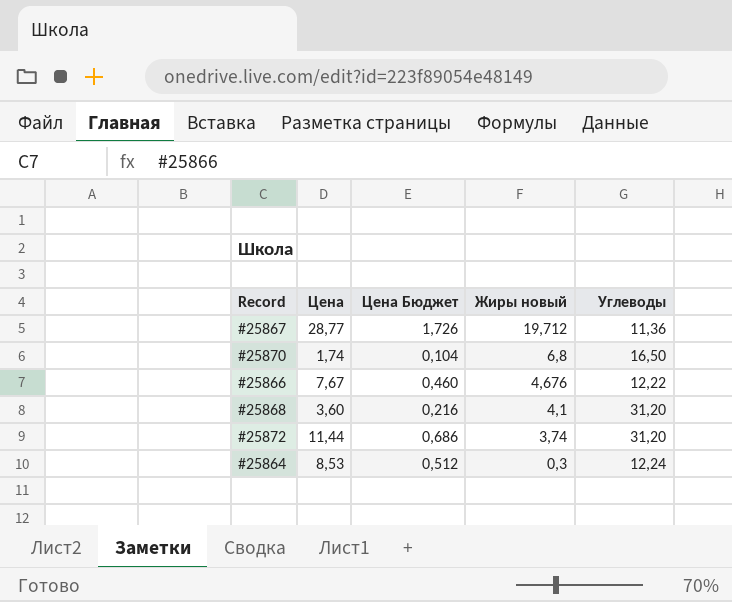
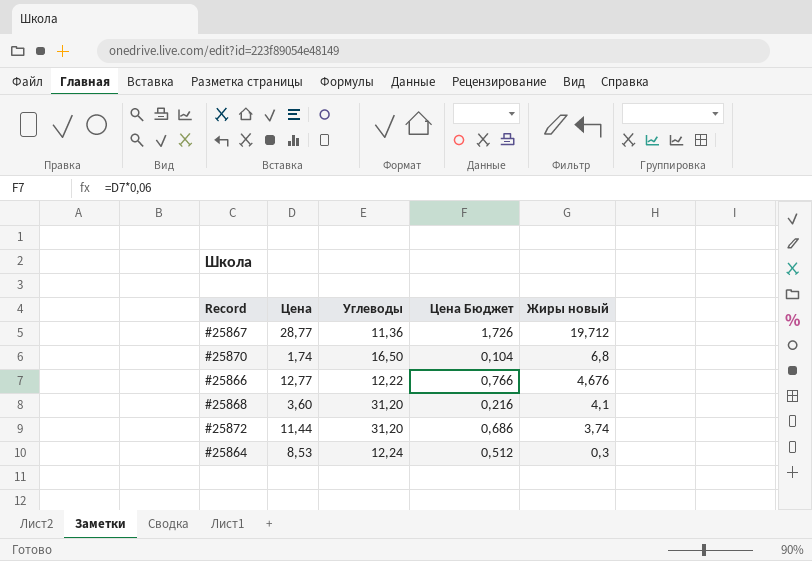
column Углеводы | position: 5 -> 3
#25866 | Цена: 7,67 -> 12,77
#25866 | Цена Бюджет: 0,460 -> 0,766

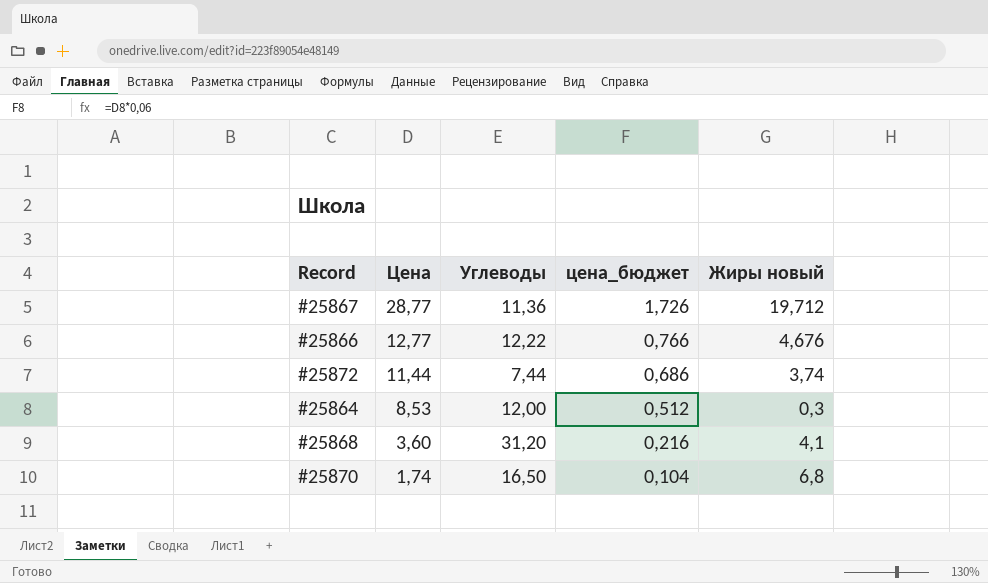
row order: Жиры новый descending -> Цена descending
column name: Цена Бюджет -> цена_бюджет
#25872 | Углеводы: 31,20 -> 7,44
#25864 | Углеводы: 12,24 -> 12,00

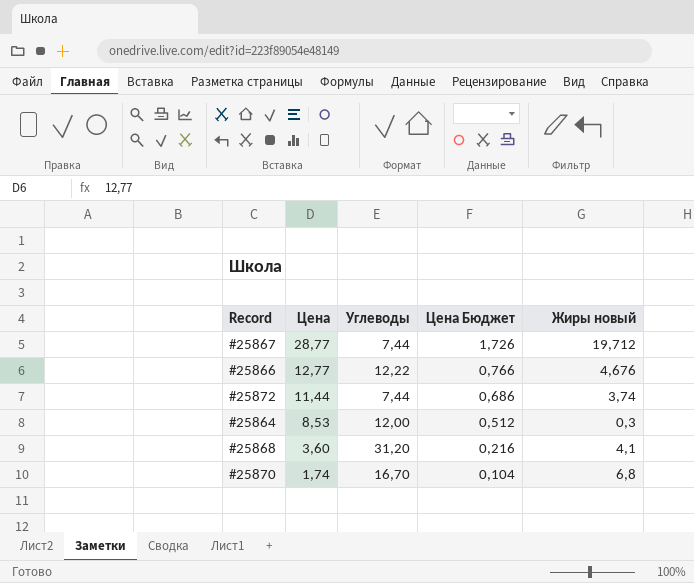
column name: цена_бюджет -> Цена Бюджет
#25867 | Углеводы: 11,36 -> 7,44
#25870 | Углеводы: 16,50 -> 16,70

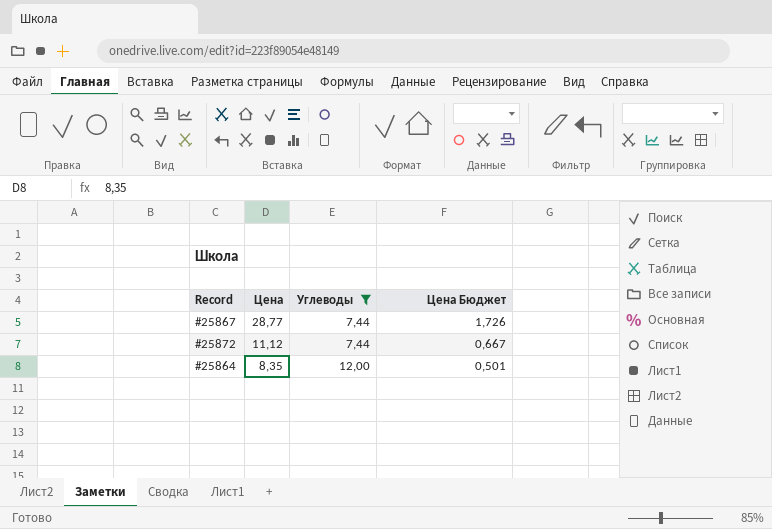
filter: none -> Углеводы <= 12,00
column Жиры новый | position: 5 -> none
#25872 | Цена: 11,44 -> 11,12
#25872 | Цена Бюджет: 0,686 -> 0,667
#25864 | Цена: 8,53 -> 8,35
#25864 | Цена Бюджет: 0,512 -> 0,501

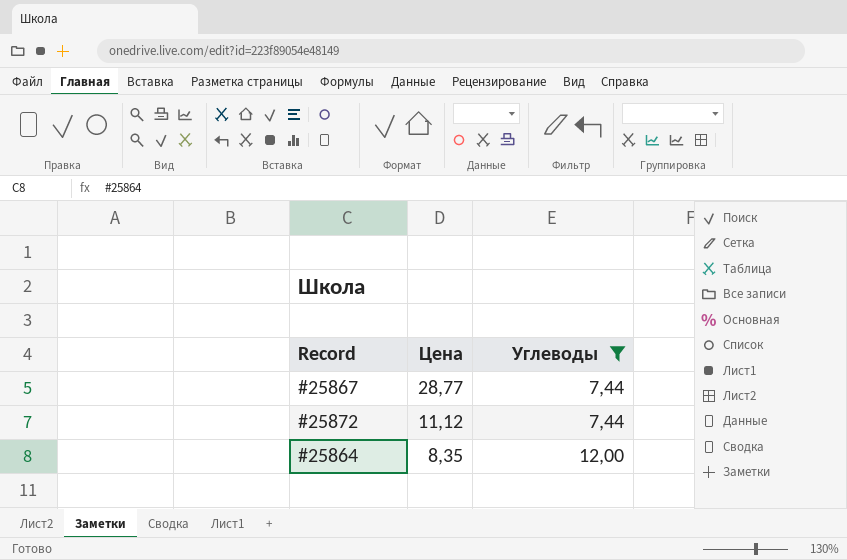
column Цена Бюджет | formula: [Цена] * 0,06 -> none

